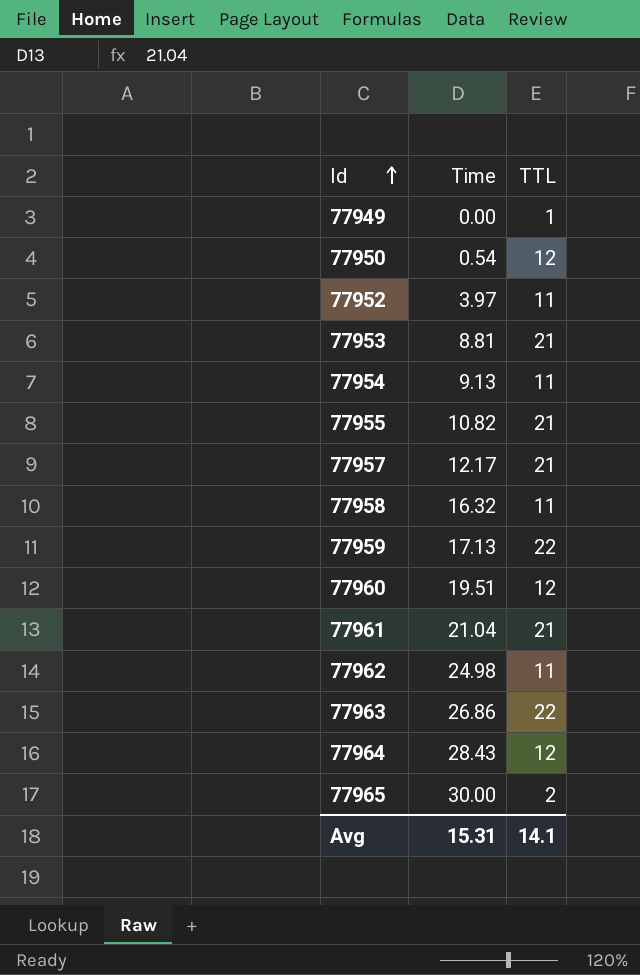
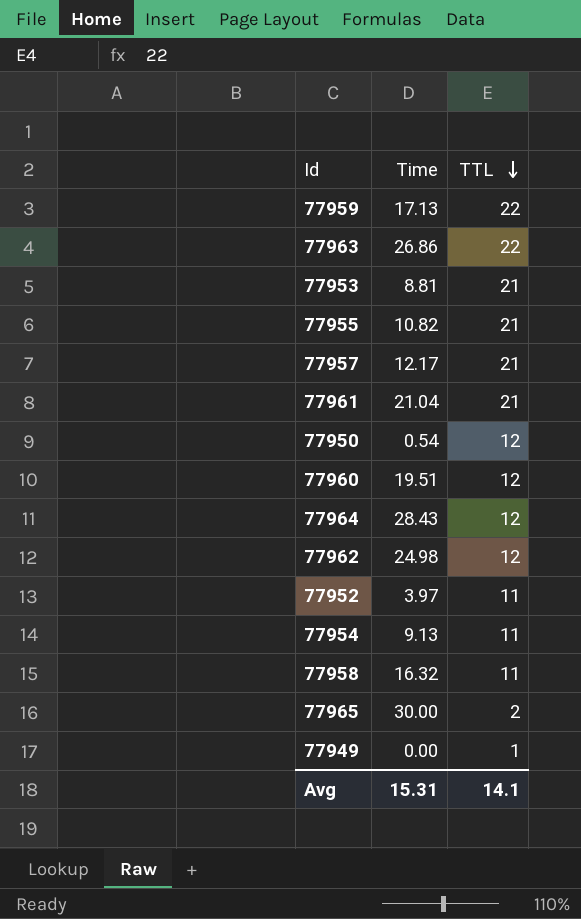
row order: Id ascending -> TTL descending
77962 | TTL: 11 -> 12

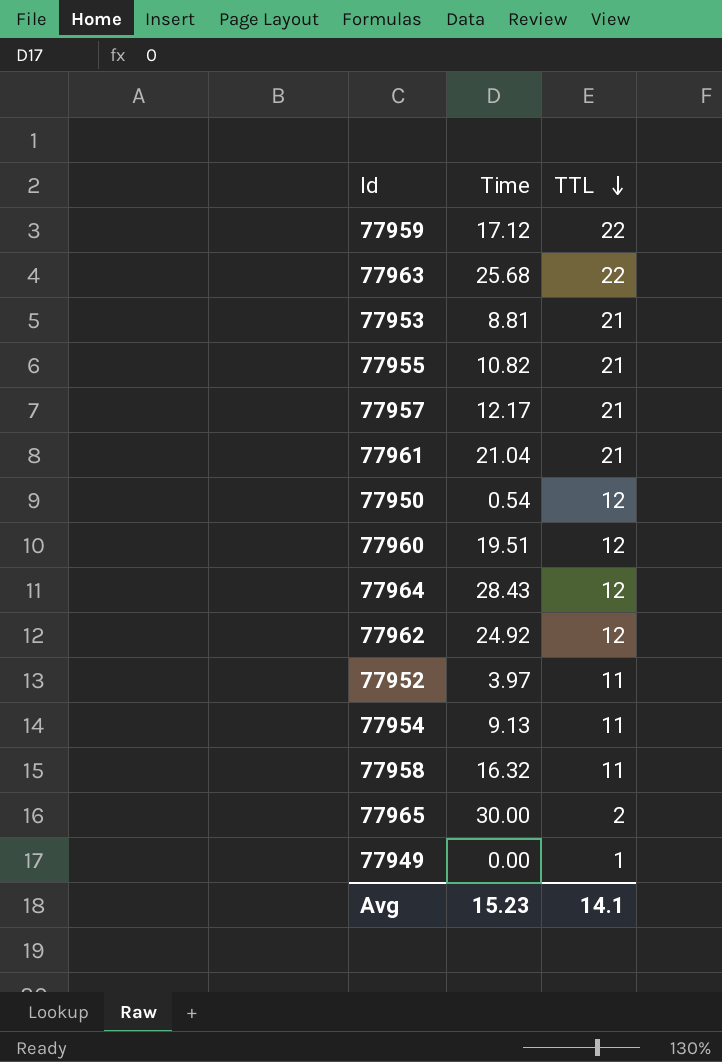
77959 | Time: 17.13 -> 17.12
77963 | Time: 26.86 -> 25.68
77962 | Time: 24.98 -> 24.92
Avg | Time: 15.31 -> 15.23

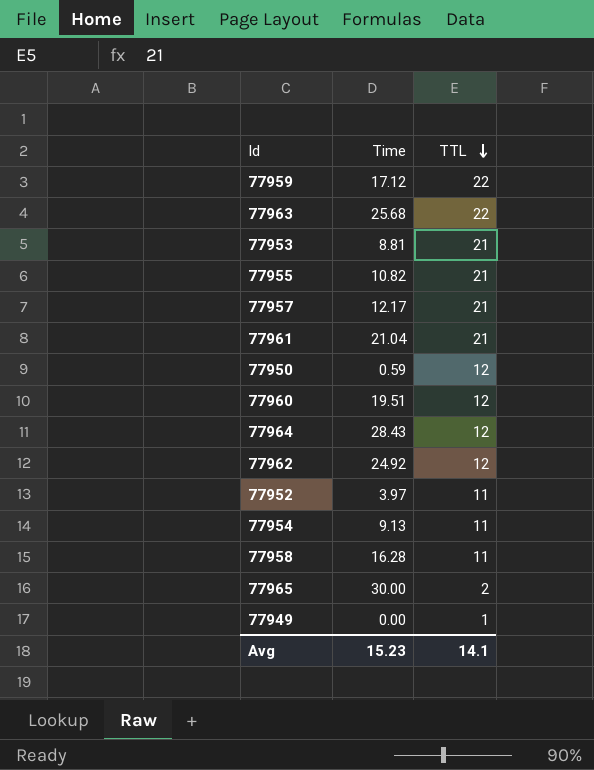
77950 | Time: 0.54 -> 0.59
77958 | Time: 16.32 -> 16.28

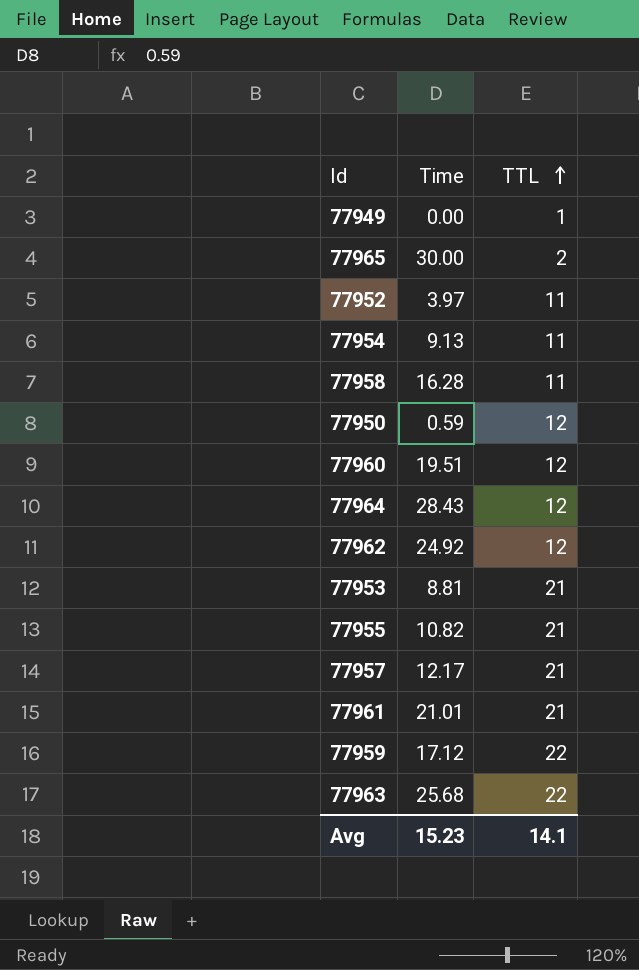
row order: TTL descending -> TTL ascending
77961 | Time: 21.04 -> 21.01

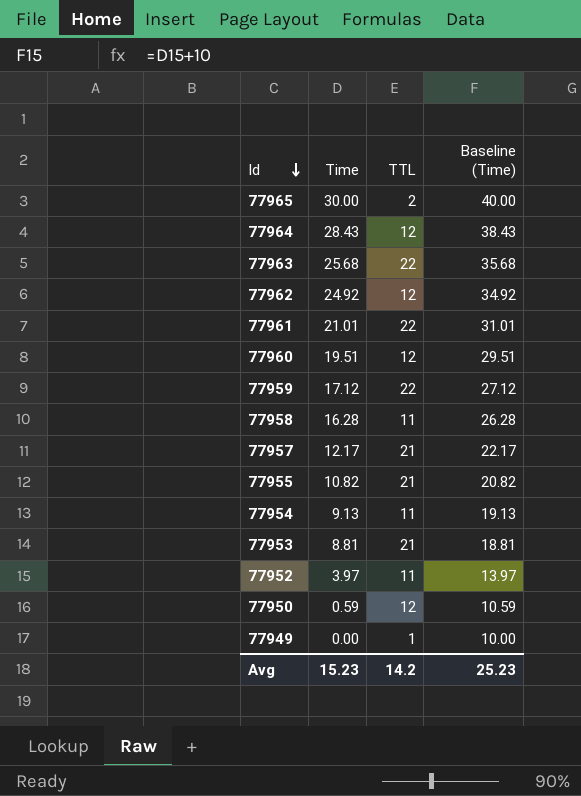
row order: TTL ascending -> Id descending
column Baseline (Time) | formula: none -> [Time] + 10
77961 | TTL: 21 -> 22
Avg | TTL: 14.1 -> 14.2

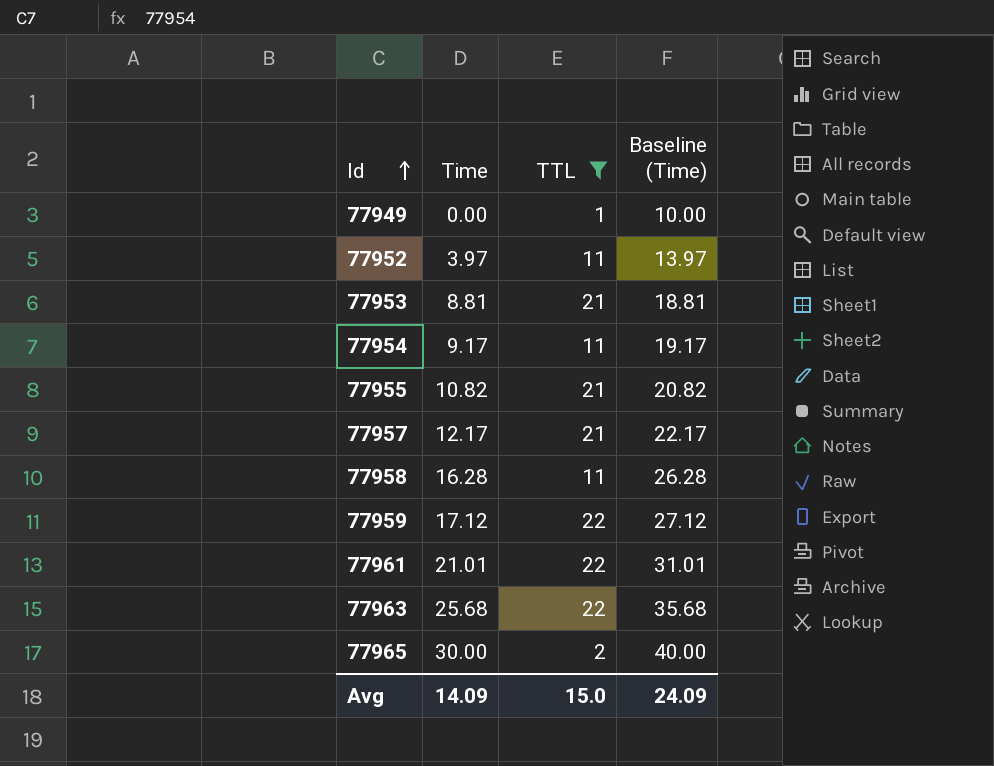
filter: none -> TTL != 12
row order: Id descending -> Id ascending
77954 | Time: 9.13 -> 9.17
77954 | Baseline (Time): 19.13 -> 19.17
Avg | Time: 15.23 -> 14.09
Avg | TTL: 14.2 -> 15.0
Avg | Baseline (Time): 25.23 -> 24.09

